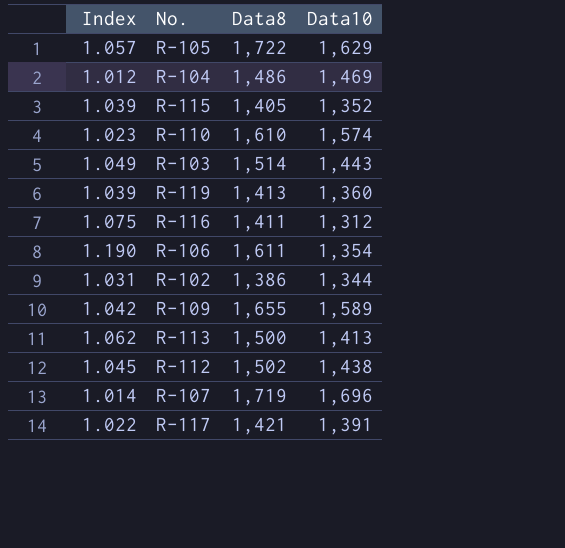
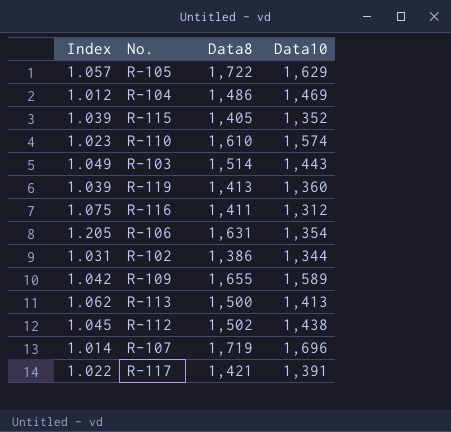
R-106 | Index: 1.190 -> 1.205
R-106 | Data8: 1,611 -> 1,631

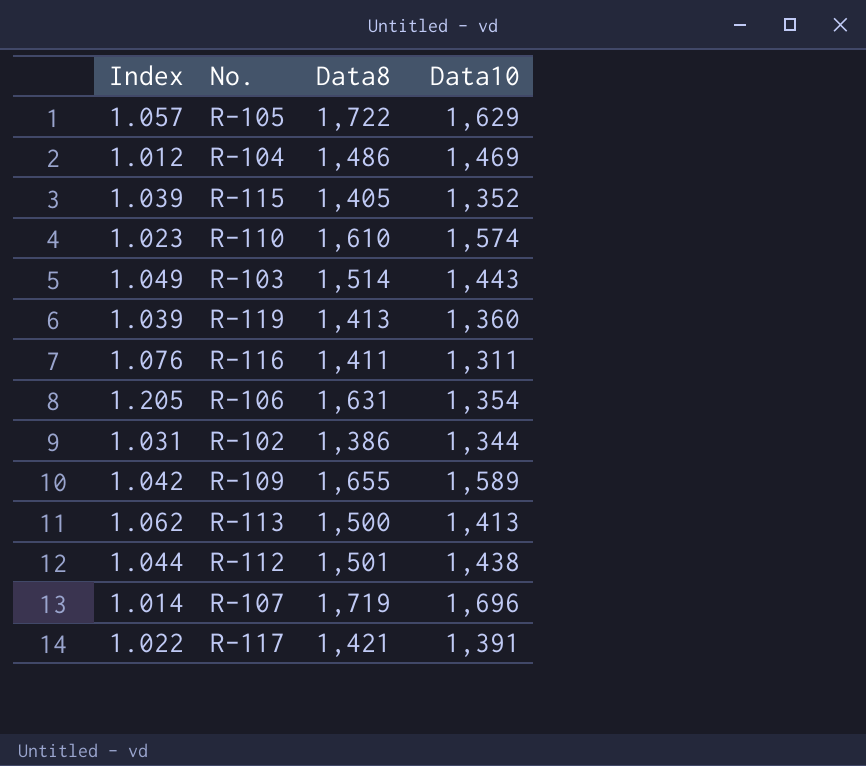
R-116 | Index: 1.075 -> 1.076
R-116 | Data10: 1,312 -> 1,311
R-112 | Index: 1.045 -> 1.044
R-112 | Data8: 1,502 -> 1,501

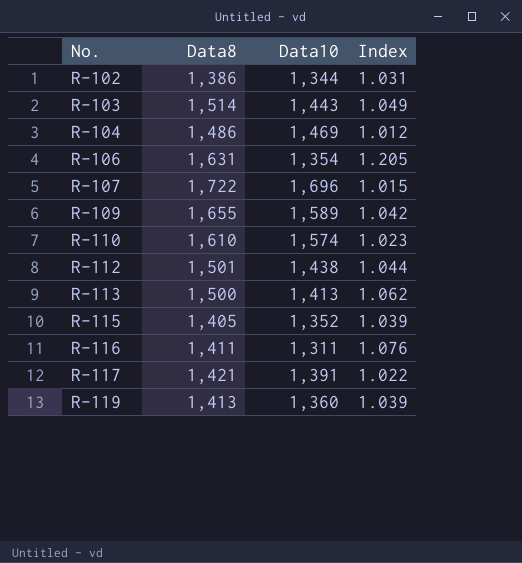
row order: none -> No. ascending
column Index | position: 1 -> 4
row R-105: 1.057 | 1,722 | 1,629 -> none
R-107 | Data8: 1,719 -> 1,722
R-107 | Index: 1.014 -> 1.015

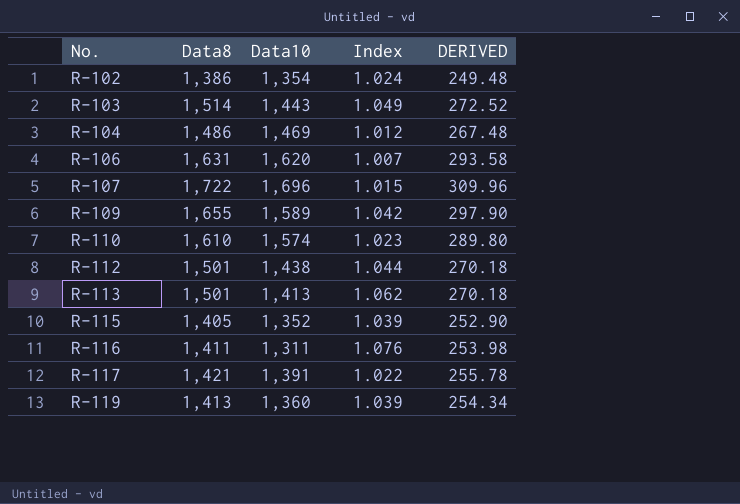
column DERIVED | formula: none -> [Data8] * 0.18
R-102 | Data10: 1,344 -> 1,354
R-102 | Index: 1.031 -> 1.024
R-106 | Data10: 1,354 -> 1,620
R-106 | Index: 1.205 -> 1.007
R-113 | Data8: 1,500 -> 1,501

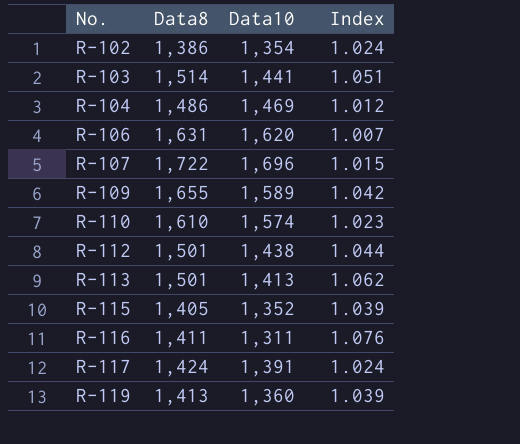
column DERIVED | formula: [Data8] * 0.18 -> none
R-103 | Data10: 1,443 -> 1,441
R-103 | Index: 1.049 -> 1.051
R-117 | Data8: 1,421 -> 1,424
R-117 | Index: 1.022 -> 1.024

